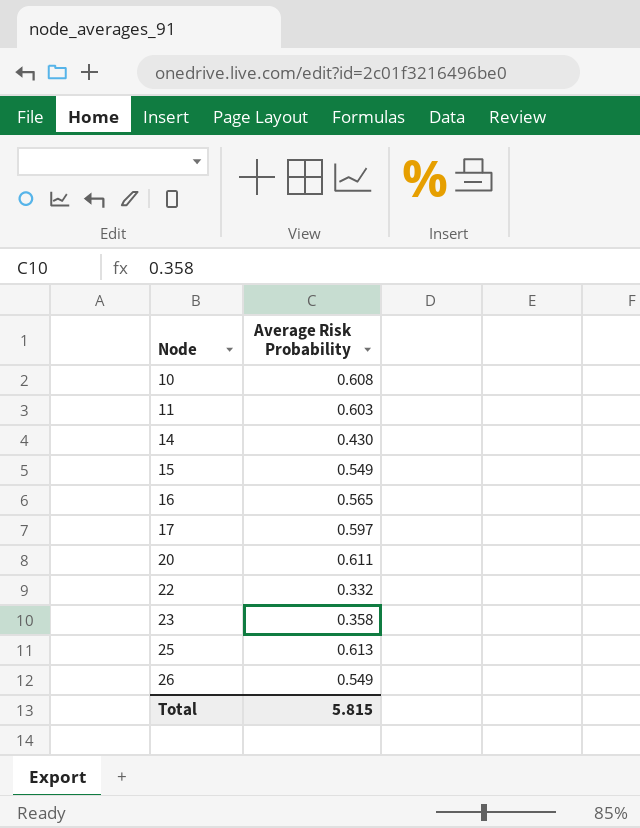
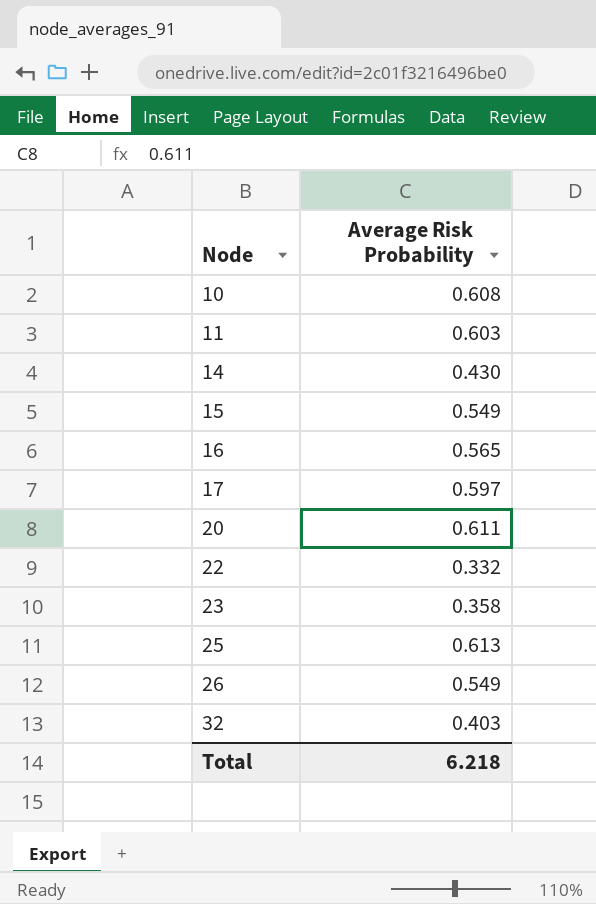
row 32: none -> 0.403
Total | Average Risk Probability: 5.815 -> 6.218

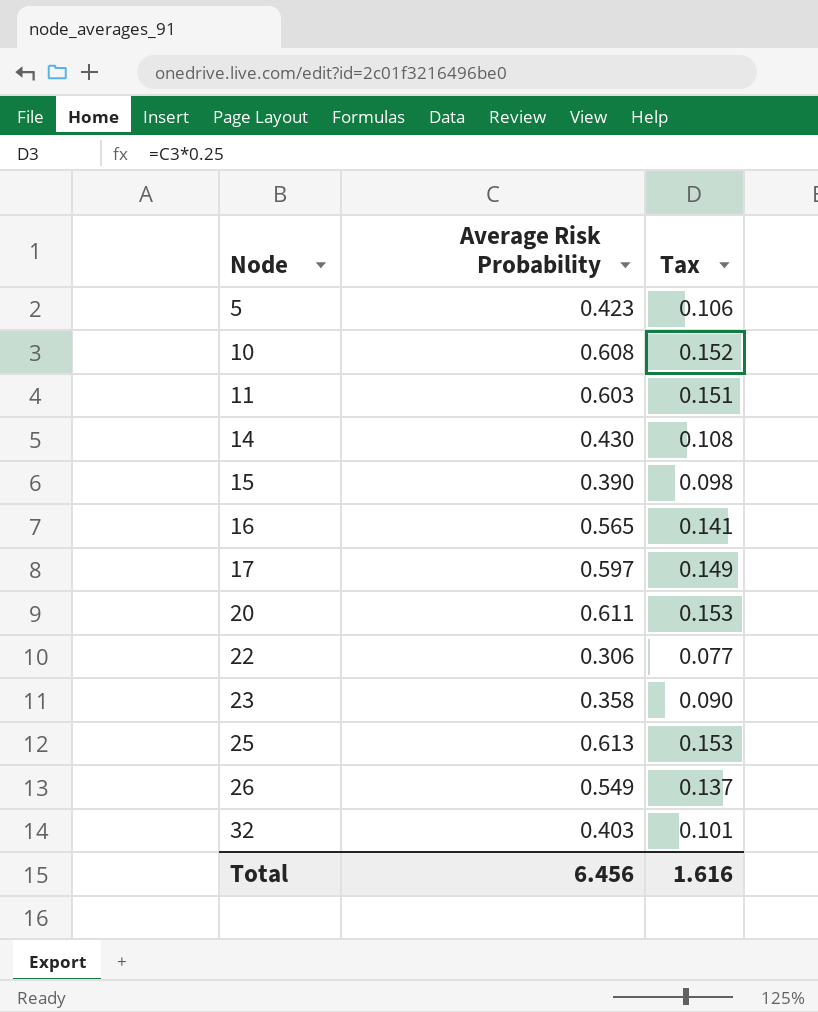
column Tax | formula: none -> [Average Risk Probability] * 0.25
row 5: none -> 0.423 | 0.106
15 | Average Risk Probability: 0.549 -> 0.390
22 | Average Risk Probability: 0.332 -> 0.306
Total | Average Risk Probability: 6.218 -> 6.456

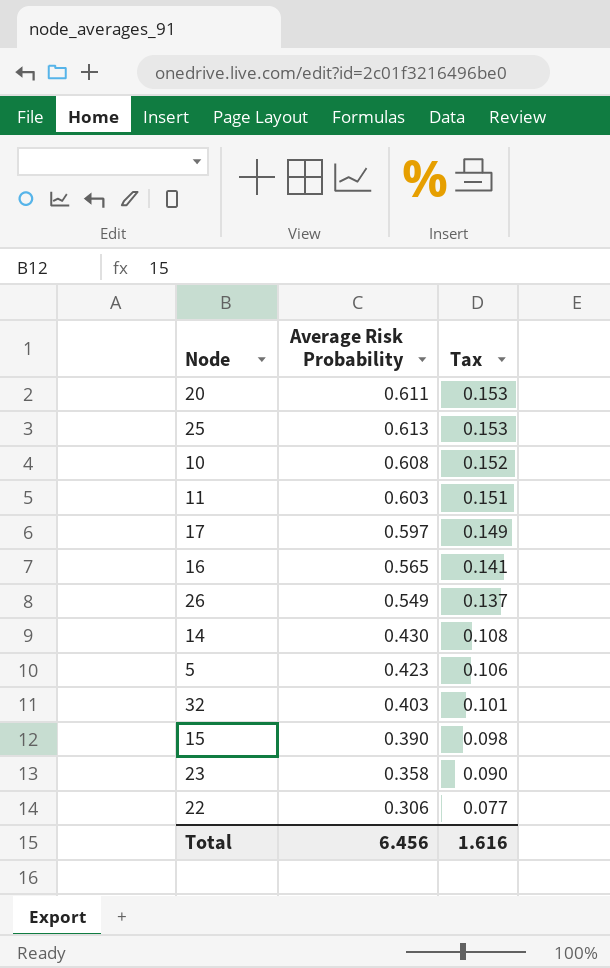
row order: Node ascending -> Tax descending

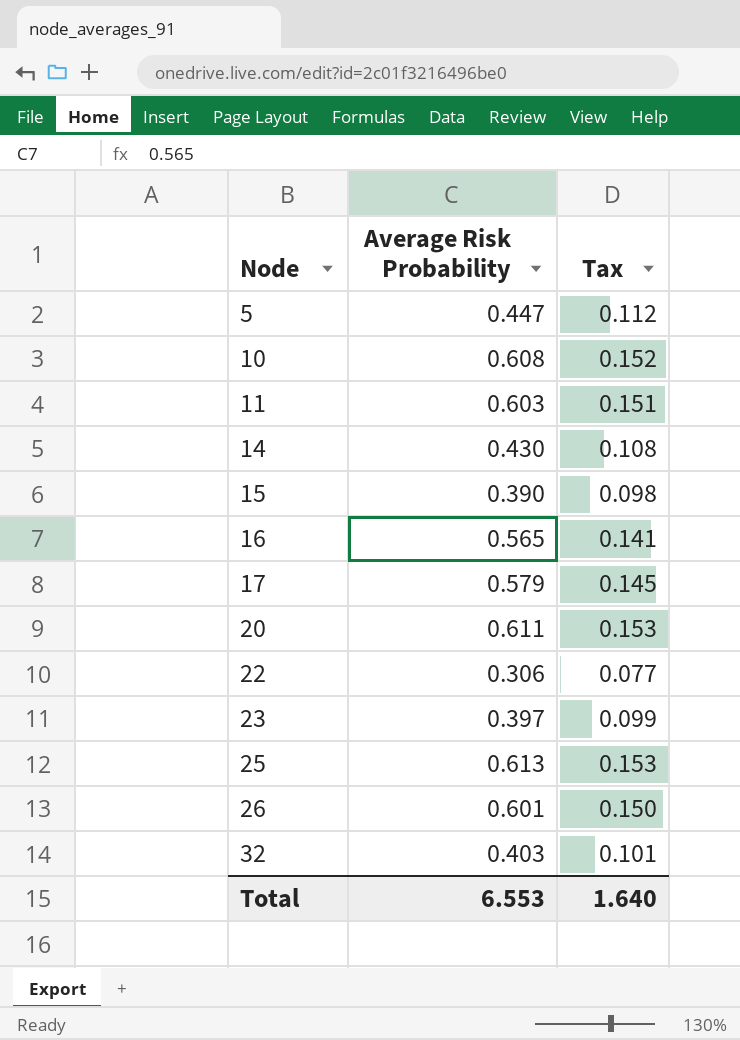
row order: Tax descending -> Node ascending
5 | Average Risk Probability: 0.423 -> 0.447
5 | Tax: 0.106 -> 0.112
17 | Average Risk Probability: 0.597 -> 0.579
17 | Tax: 0.149 -> 0.145
23 | Average Risk Probability: 0.358 -> 0.397
23 | Tax: 0.090 -> 0.099
26 | Average Risk Probability: 0.549 -> 0.601
26 | Tax: 0.137 -> 0.150
Total | Average Risk Probability: 6.456 -> 6.553
Total | Tax: 1.616 -> 1.640

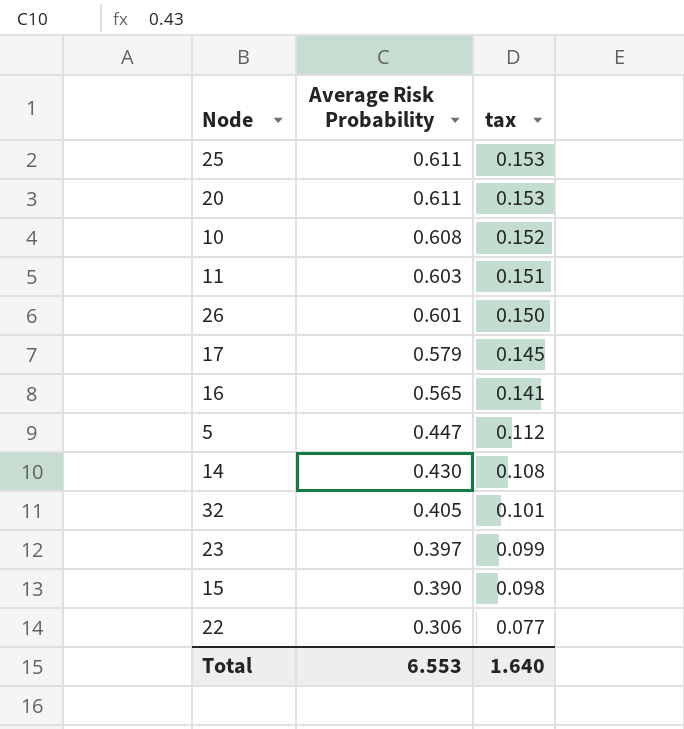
row order: Node ascending -> Average Risk Probability descending
column name: Tax -> tax
25 | Average Risk Probability: 0.613 -> 0.611
32 | Average Risk Probability: 0.403 -> 0.405

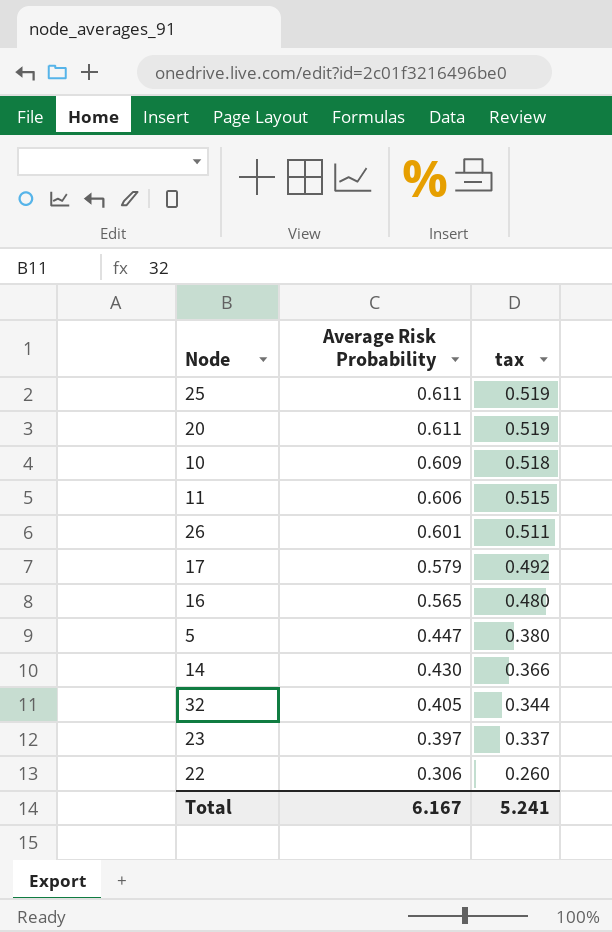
column tax | formula: [Average Risk Probability] * 0.25 -> [Average Risk Probability] * 0.85
row 15: 0.390 | 0.098 -> none
10 | Average Risk Probability: 0.608 -> 0.609
11 | Average Risk Probability: 0.603 -> 0.606
Total | Average Risk Probability: 6.553 -> 6.167
Total | tax: 1.640 -> 5.241

